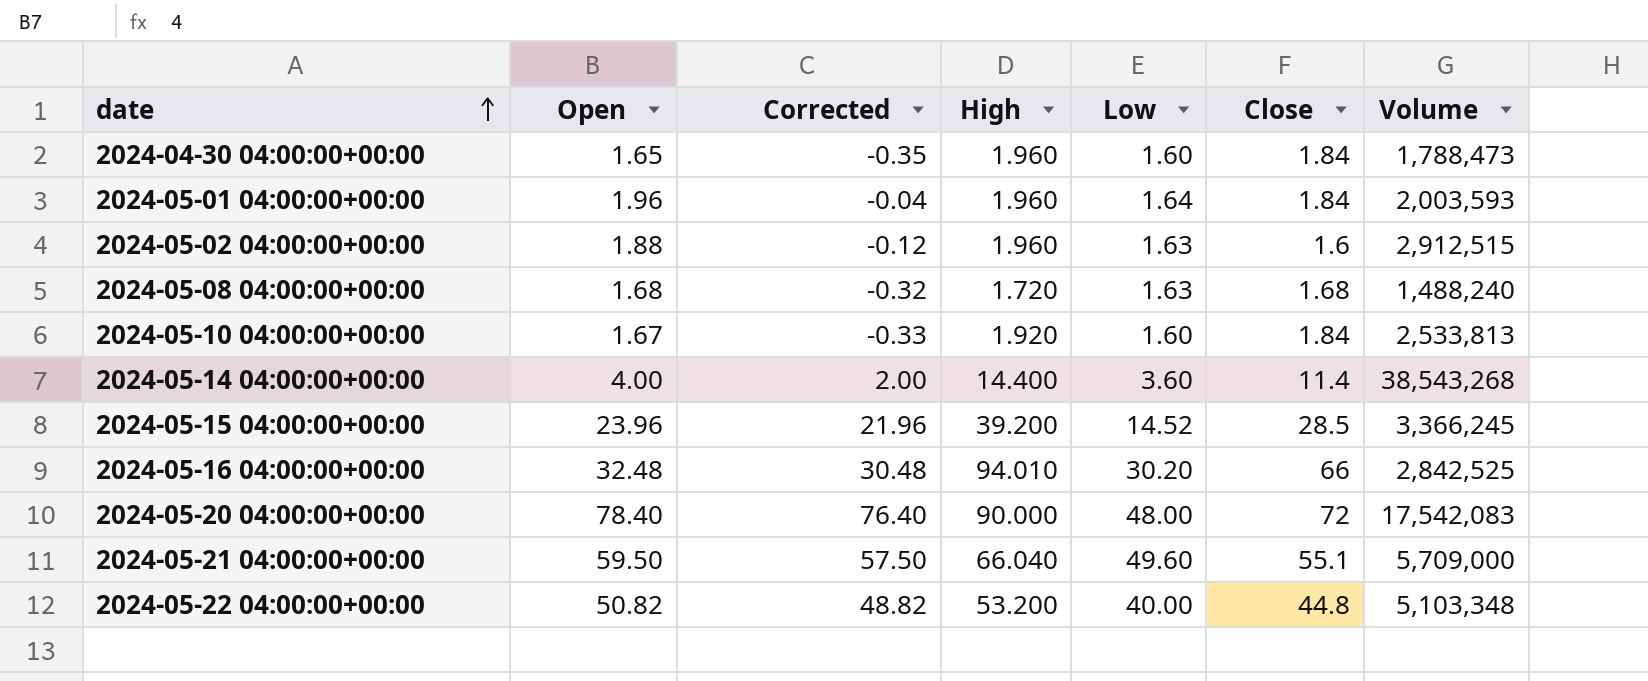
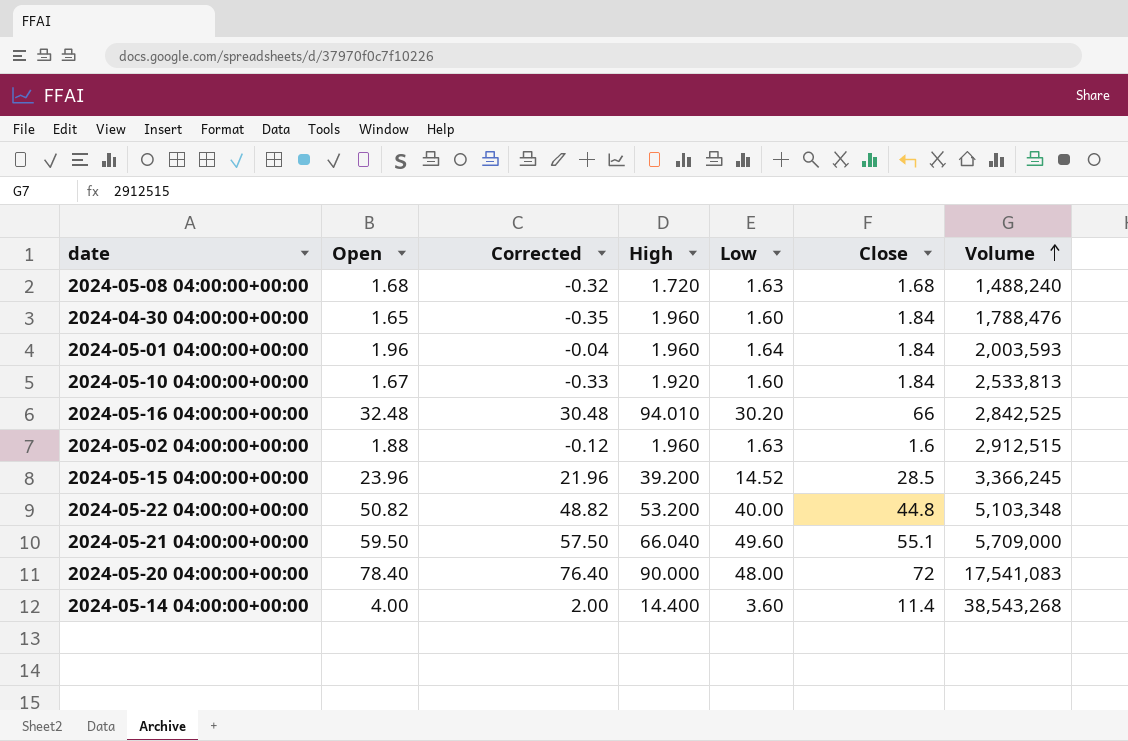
row order: date ascending -> Volume ascending
2024-04-30 04:00:00+00:00 | Volume: 1,788,473 -> 1,788,476
2024-05-20 04:00:00+00:00 | Volume: 17,542,083 -> 17,541,083

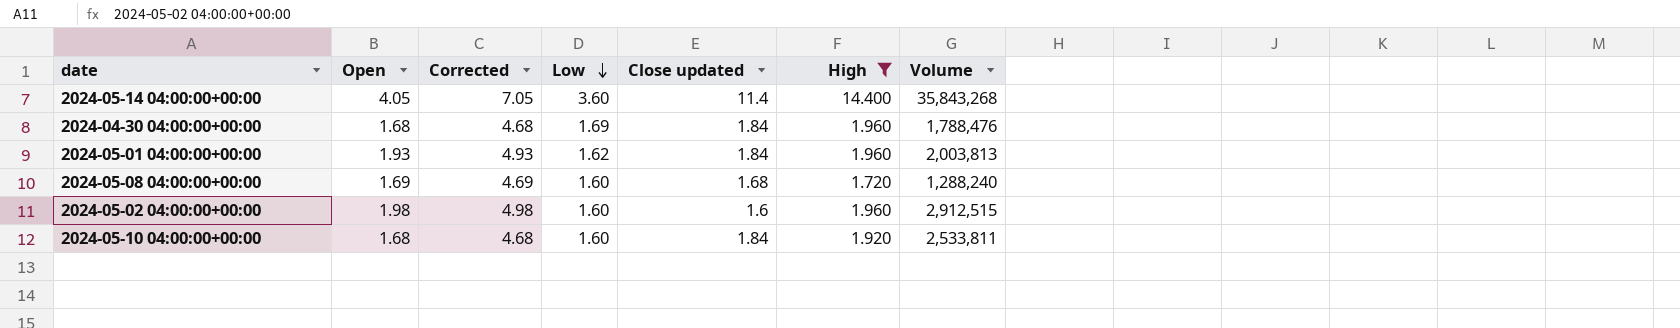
filter: none -> High <= 14.400
row order: Volume ascending -> Low descending
column Corrected | formula: [Open] - 2 -> [Open] + 3
column name: Close -> Close updated
column High | position: 4 -> 6
2024-05-14 04:00:00+00:00 | Open: 4.00 -> 4.05
2024-05-14 04:00:00+00:00 | Volume: 38,543,268 -> 35,843,268
2024-04-30 04:00:00+00:00 | Open: 1.65 -> 1.68
2024-04-30 04:00:00+00:00 | Low: 1.60 -> 1.69
2024-05-01 04:00:00+00:00 | Open: 1.96 -> 1.93
2024-05-01 04:00:00+00:00 | Low: 1.64 -> 1.62
2024-05-01 04:00:00+00:00 | Volume: 2,003,593 -> 2,003,813
2024-05-08 04:00:00+00:00 | Open: 1.68 -> 1.69
2024-05-08 04:00:00+00:00 | Low: 1.63 -> 1.60
2024-05-08 04:00:00+00:00 | Volume: 1,488,240 -> 1,288,240
2024-05-02 04:00:00+00:00 | Open: 1.88 -> 1.98
2024-05-02 04:00:00+00:00 | Low: 1.63 -> 1.60
2024-05-10 04:00:00+00:00 | Open: 1.67 -> 1.68
2024-05-10 04:00:00+00:00 | Volume: 2,533,813 -> 2,533,811

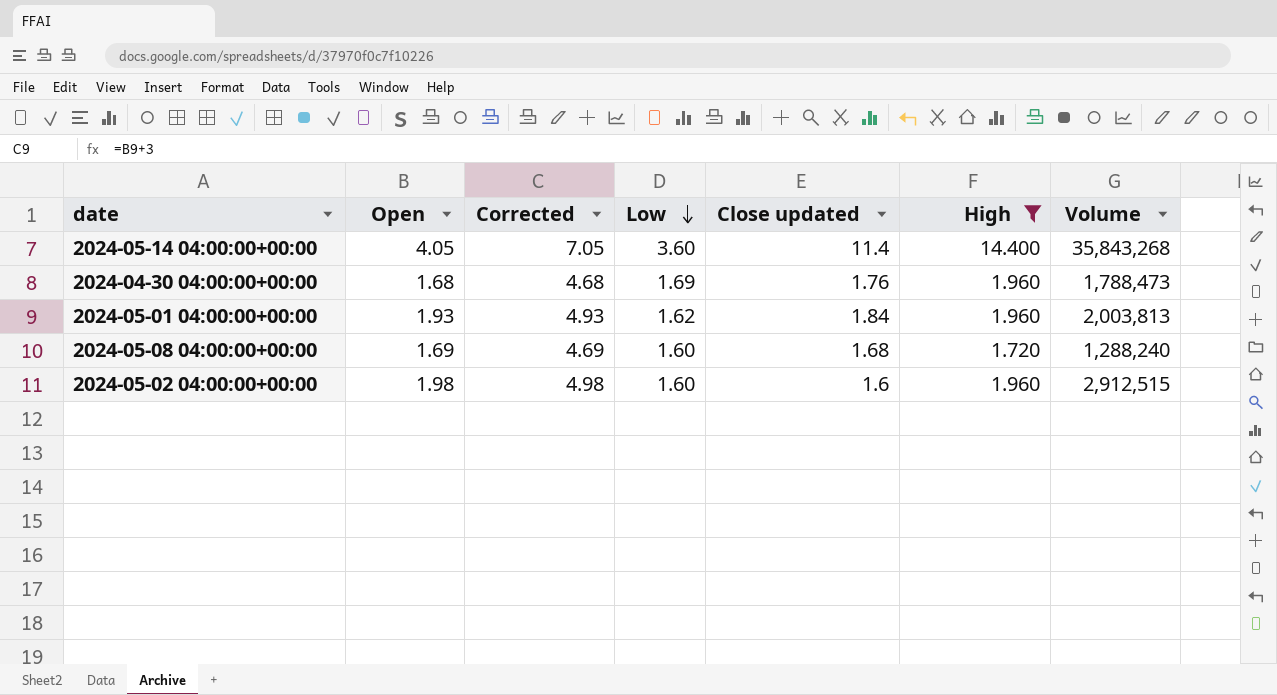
row 2024-05-10 04:00:00+00:00: 1.68 | 4.68 | 1.60 | 1.84 | 1.920 | 2,533,811 -> none
2024-04-30 04:00:00+00:00 | Close updated: 1.84 -> 1.76
2024-04-30 04:00:00+00:00 | Volume: 1,788,476 -> 1,788,473

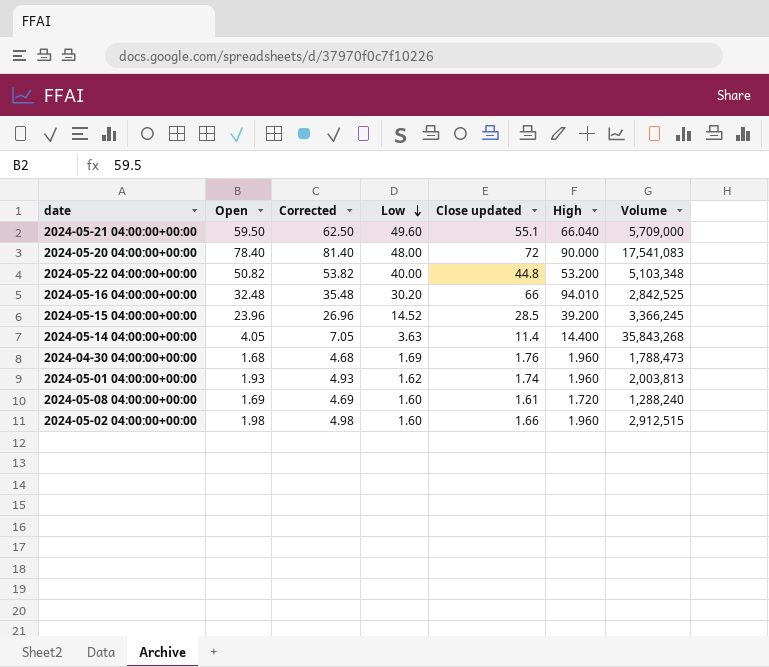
filter: High <= 14.400 -> none
2024-05-14 04:00:00+00:00 | Low: 3.60 -> 3.63
2024-05-01 04:00:00+00:00 | Close updated: 1.84 -> 1.74
2024-05-08 04:00:00+00:00 | Close updated: 1.68 -> 1.61
2024-05-02 04:00:00+00:00 | Close updated: 1.6 -> 1.66

